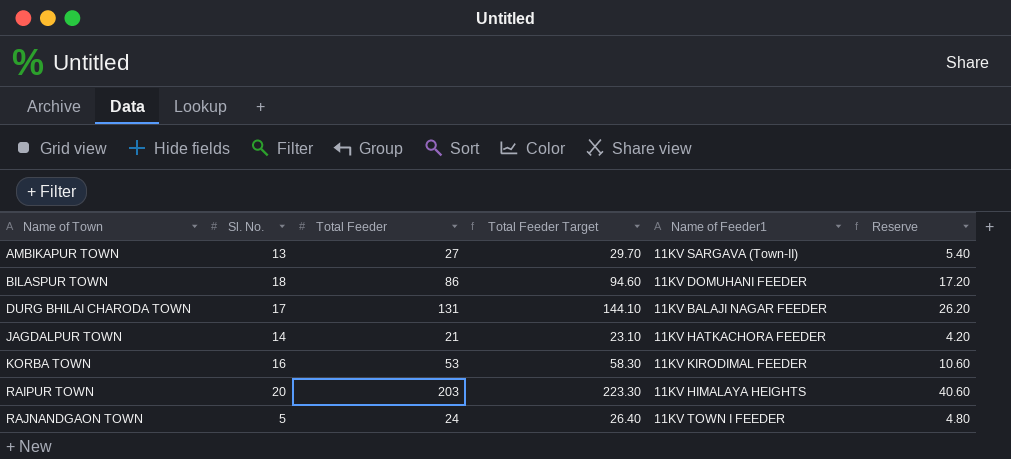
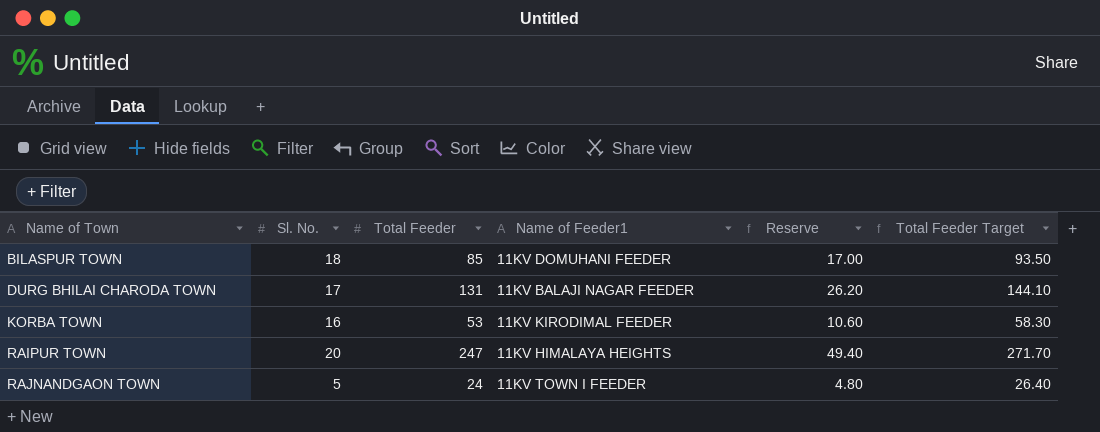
column Total Feeder Target | position: 4 -> 6
row AMBIKAPUR TOWN: 13 | 27 | 29.70 | 11KV SARGAVA (Town-II) | 5.40 -> none
row JAGDALPUR TOWN: 14 | 21 | 23.10 | 11KV HATKACHORA FEEDER | 4.20 -> none
BILASPUR TOWN | Total Feeder: 86 -> 85
BILASPUR TOWN | Reserve: 17.20 -> 17.00
BILASPUR TOWN | Total Feeder Target: 94.60 -> 93.50
RAIPUR TOWN | Total Feeder: 203 -> 247
RAIPUR TOWN | Reserve: 40.60 -> 49.40
RAIPUR TOWN | Total Feeder Target: 223.30 -> 271.70

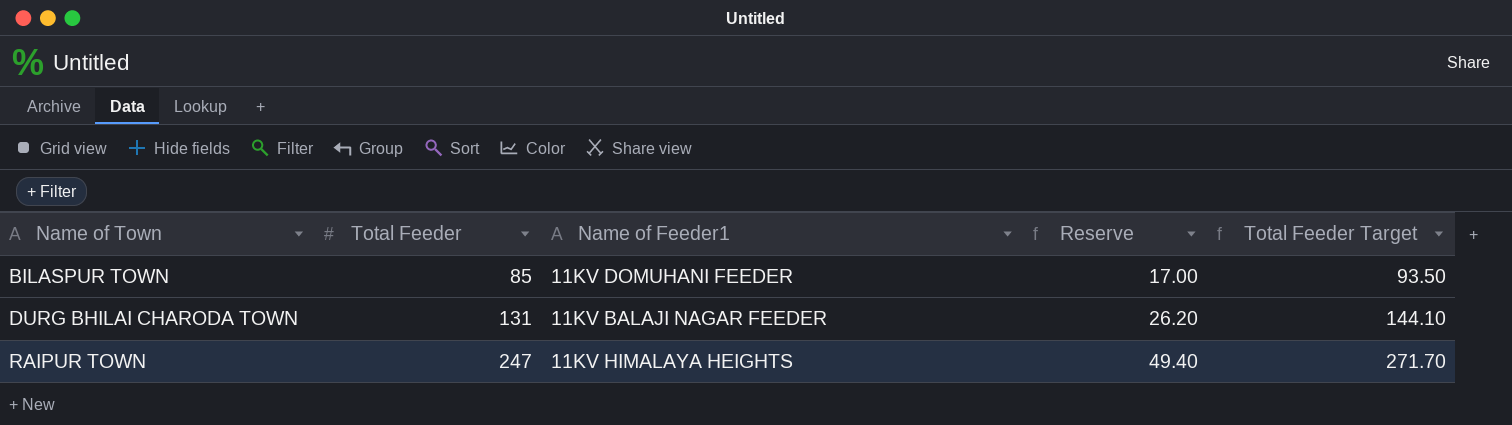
column Sl. No. | position: 2 -> none
row KORBA TOWN: 16 | 53 | 11KV KIRODIMAL FEEDER | 10.60 | 58.30 -> none
row RAJNANDGAON TOWN: 5 | 24 | 11KV TOWN I FEEDER | 4.80 | 26.40 -> none

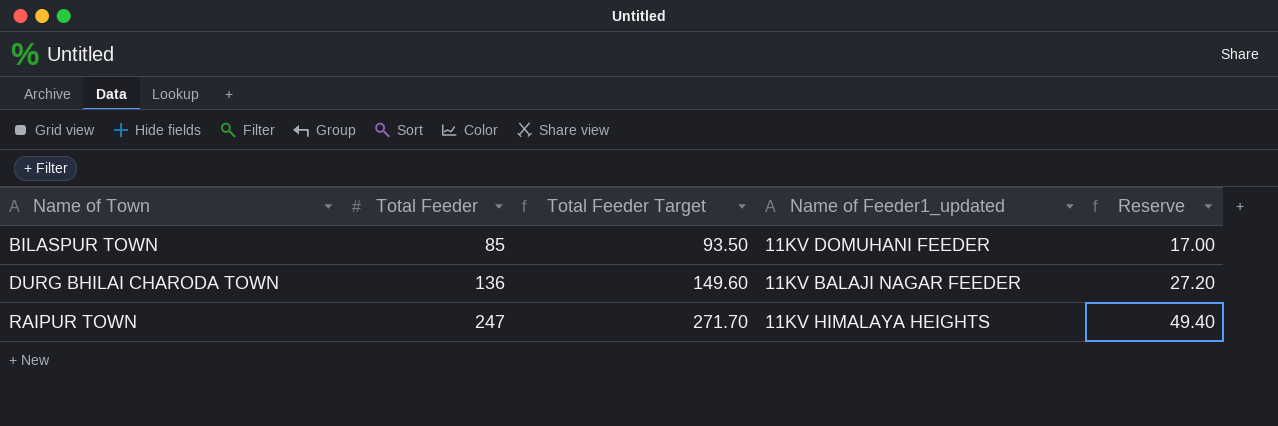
column Total Feeder Target | position: 5 -> 3
column name: Name of Feeder1 -> Name of Feeder1_updated
DURG BHILAI CHARODA TOWN | Total Feeder: 131 -> 136
DURG BHILAI CHARODA TOWN | Total Feeder Target: 144.10 -> 149.60
DURG BHILAI CHARODA TOWN | Reserve: 26.20 -> 27.20

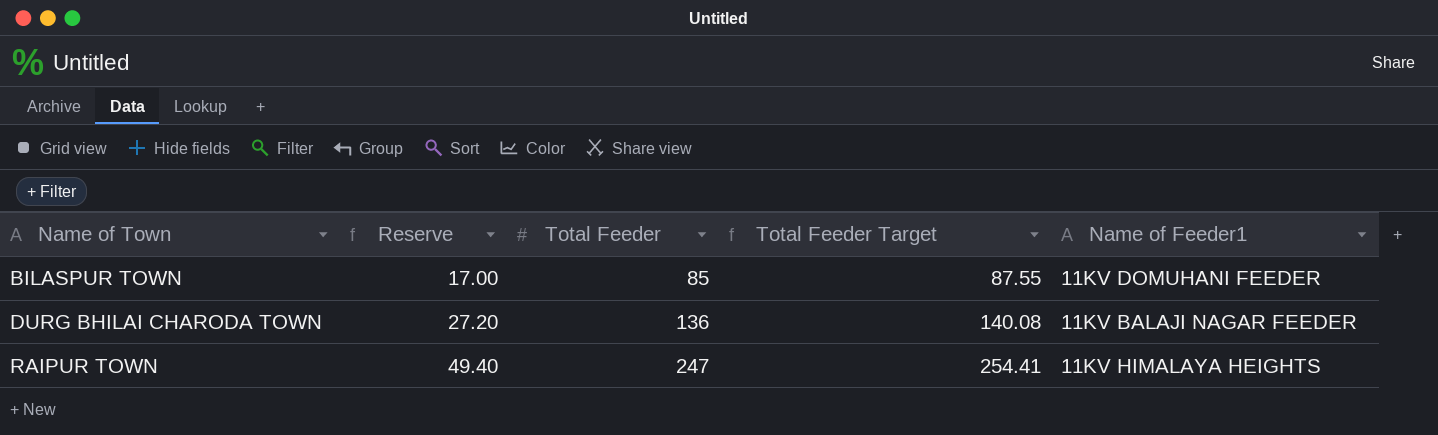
column Reserve | position: 5 -> 2
column Total Feeder Target | formula: [Total Feeder] * 1.1 -> [Total Feeder] * 1.03
column name: Name of Feeder1_updated -> Name of Feeder1

